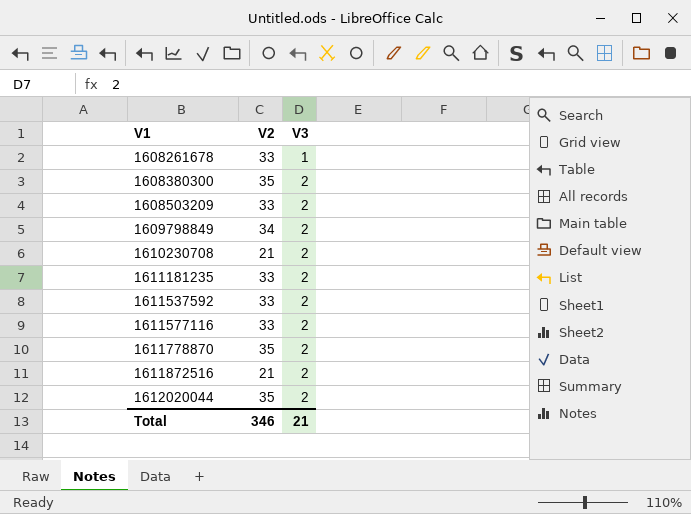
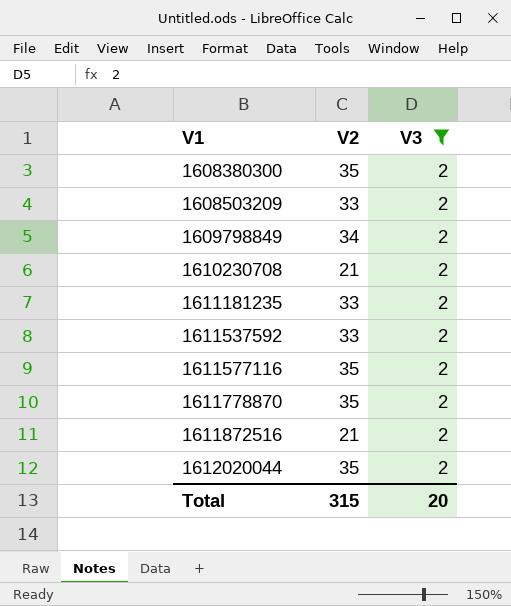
filter: none -> V3 = 2
1611577116 | V2: 33 -> 35
Total | V2: 346 -> 315
Total | V3: 21 -> 20

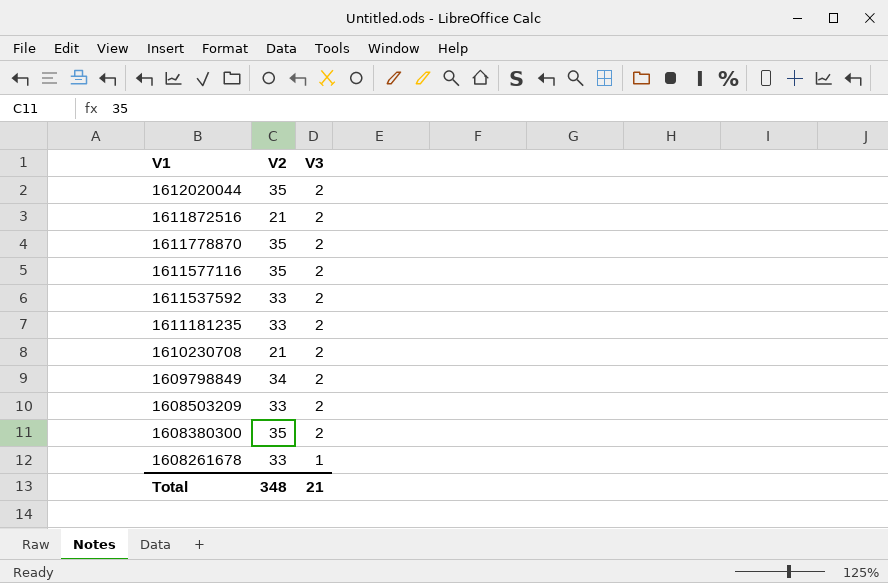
filter: V3 = 2 -> none
row order: V1 ascending -> V1 descending
Total | V2: 315 -> 348
Total | V3: 20 -> 21

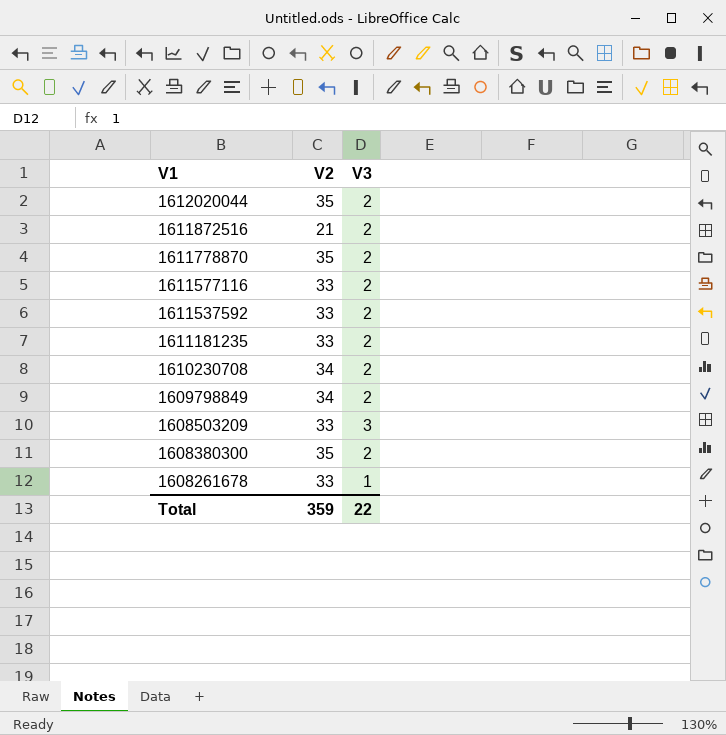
1611577116 | V2: 35 -> 33
1610230708 | V2: 21 -> 34
1608503209 | V3: 2 -> 3
Total | V2: 348 -> 359
Total | V3: 21 -> 22

